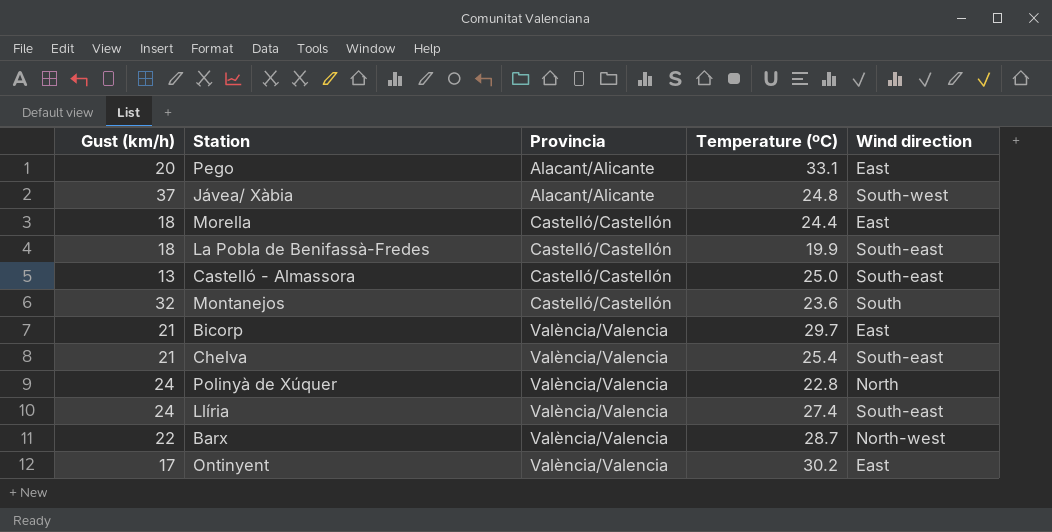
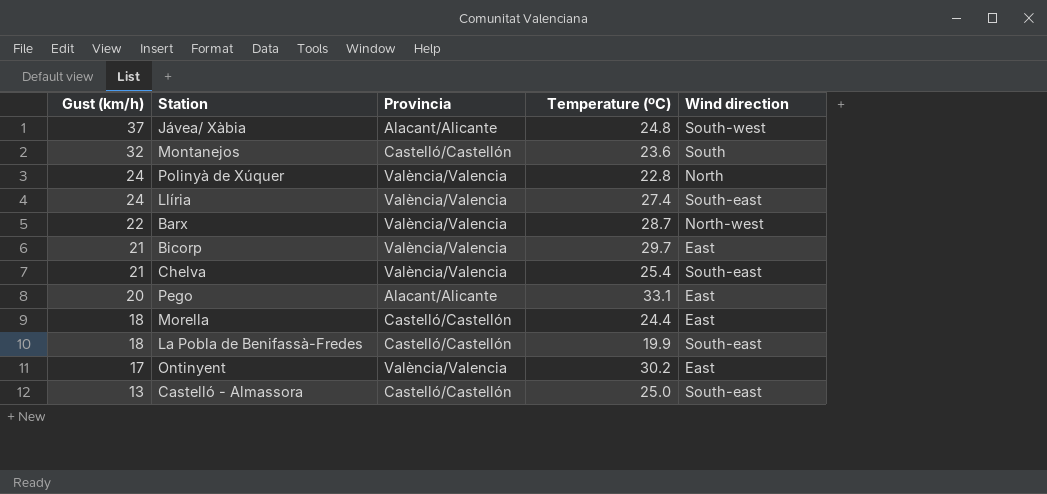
row order: Provincia ascending -> Gust (km/h) descending

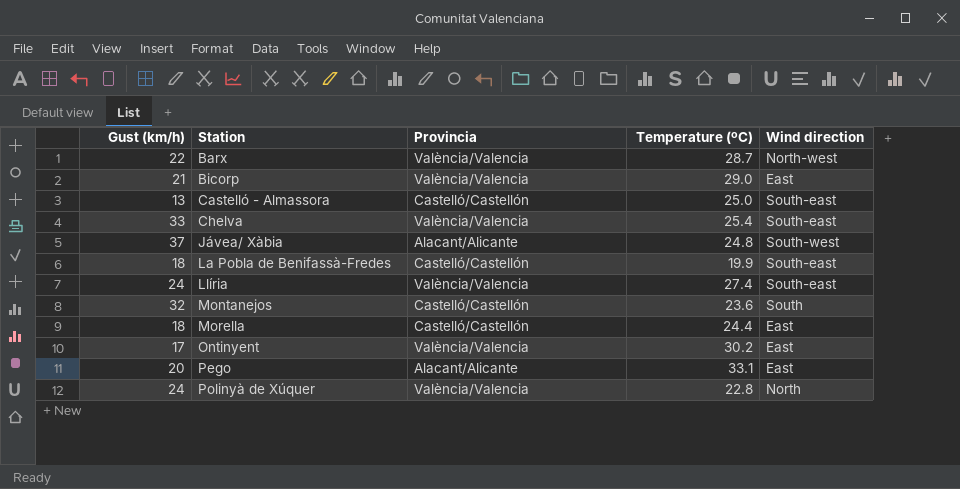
row order: Gust (km/h) descending -> Station ascending
Bicorp | Temperature (ºC): 29.7 -> 29.0
Chelva | Gust (km/h): 21 -> 33

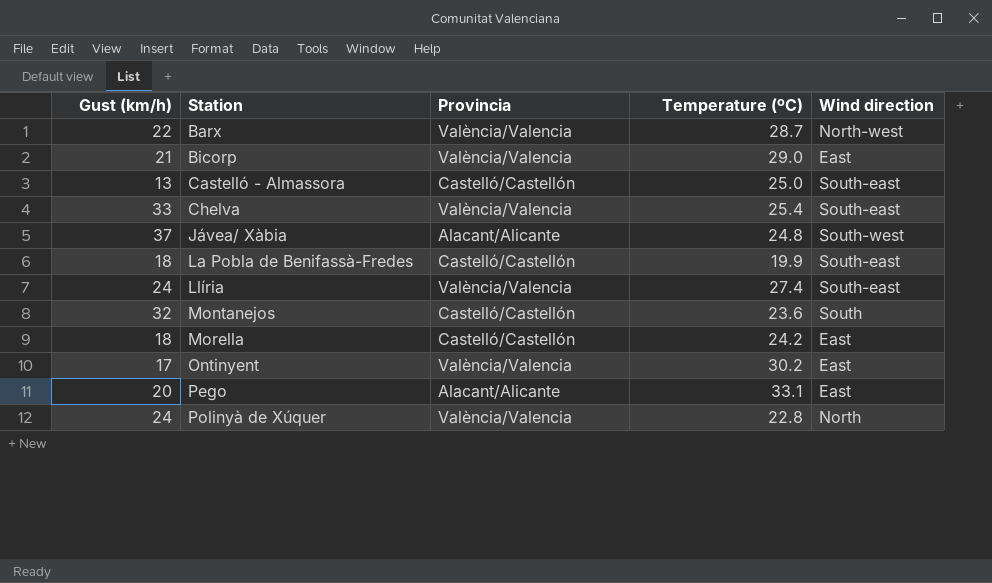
Morella | Temperature (ºC): 24.4 -> 24.2

